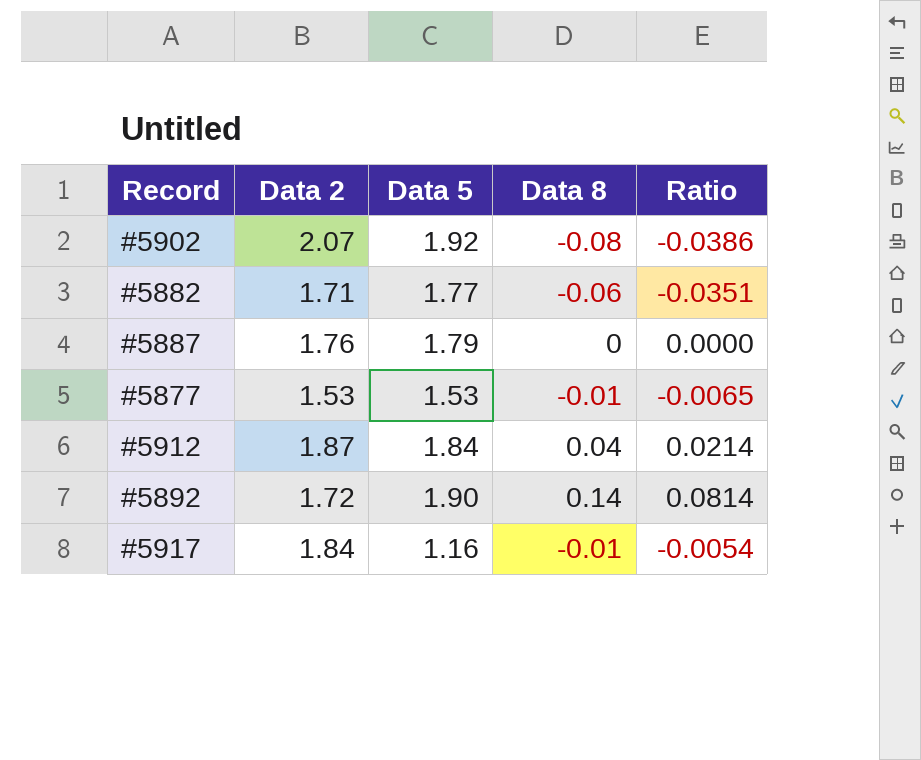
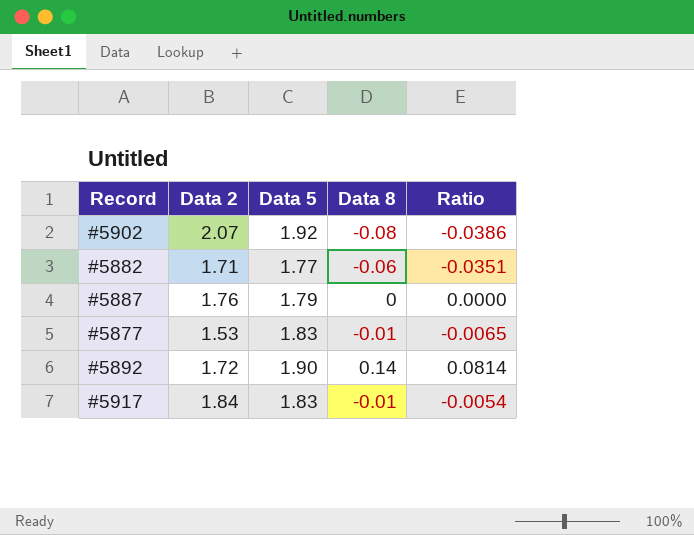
row #5912: 1.87 | 1.84 | 0.04 | 0.0214 -> none
#5877 | Data 5: 1.53 -> 1.83
#5917 | Data 5: 1.16 -> 1.83

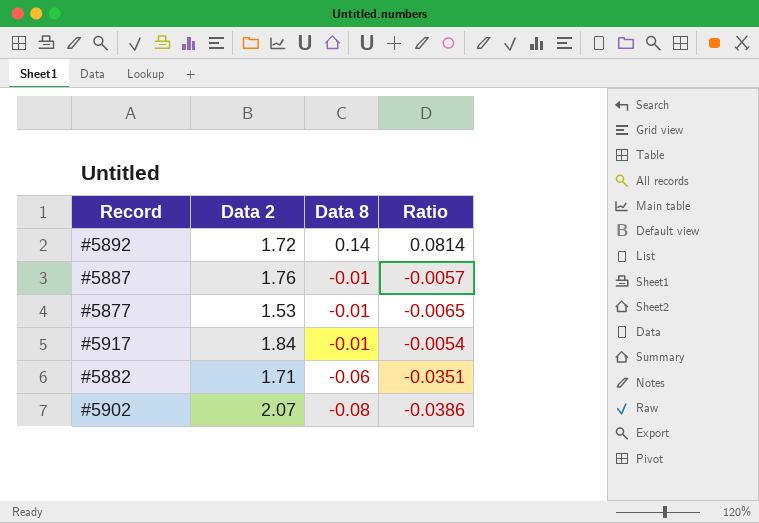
row order: none -> Data 8 descending
column Data 5 | position: 3 -> none
#5887 | Data 8: 0 -> -0.01
#5887 | Ratio: 0.0000 -> -0.0057

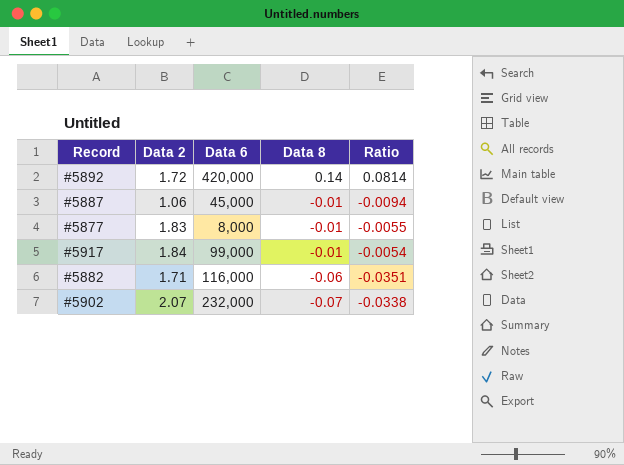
column Data 6 | position: none -> 3
#5887 | Data 2: 1.76 -> 1.06
#5887 | Ratio: -0.0057 -> -0.0094
#5877 | Data 2: 1.53 -> 1.83
#5877 | Ratio: -0.0065 -> -0.0055
#5902 | Data 8: -0.08 -> -0.07
#5902 | Ratio: -0.0386 -> -0.0338

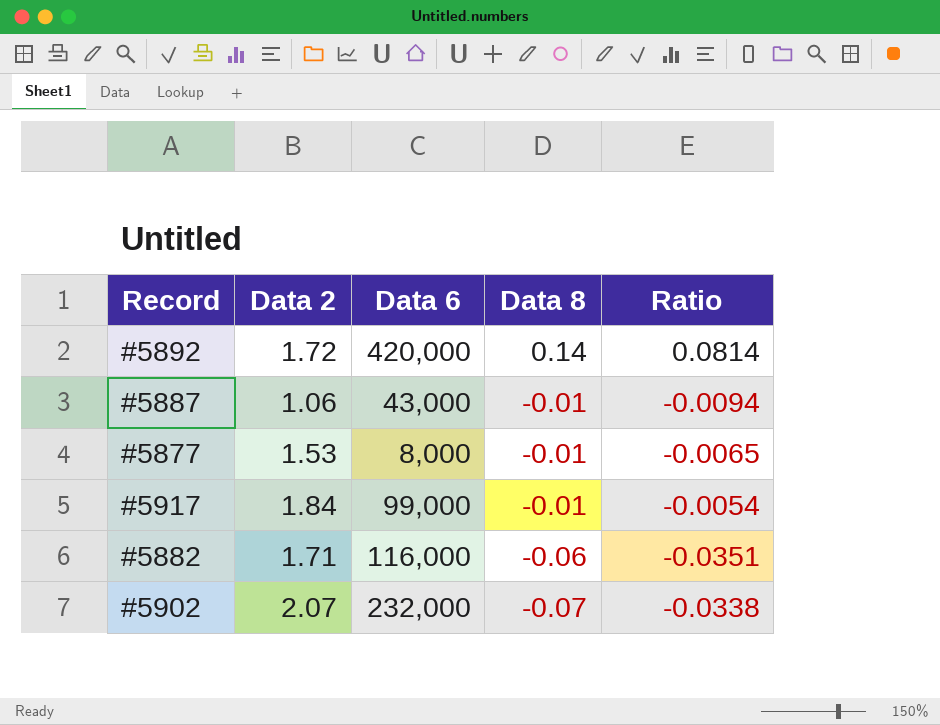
#5887 | Data 6: 45,000 -> 43,000
#5877 | Data 2: 1.83 -> 1.53
#5877 | Ratio: -0.0055 -> -0.0065

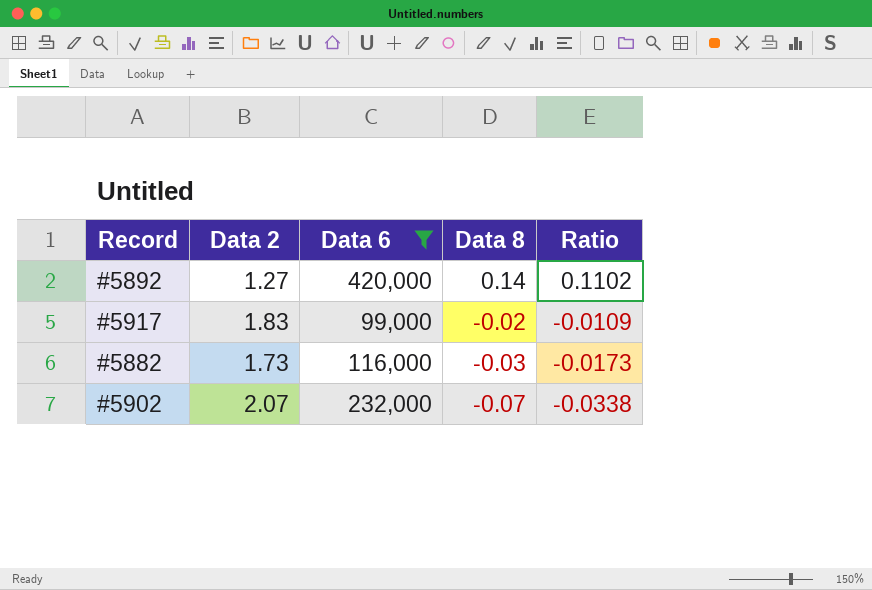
filter: none -> Data 6 >= 99,000
#5892 | Data 2: 1.72 -> 1.27
#5892 | Ratio: 0.0814 -> 0.1102
#5917 | Data 2: 1.84 -> 1.83
#5917 | Data 8: -0.01 -> -0.02
#5917 | Ratio: -0.0054 -> -0.0109
#5882 | Data 2: 1.71 -> 1.73
#5882 | Data 8: -0.06 -> -0.03
#5882 | Ratio: -0.0351 -> -0.0173

